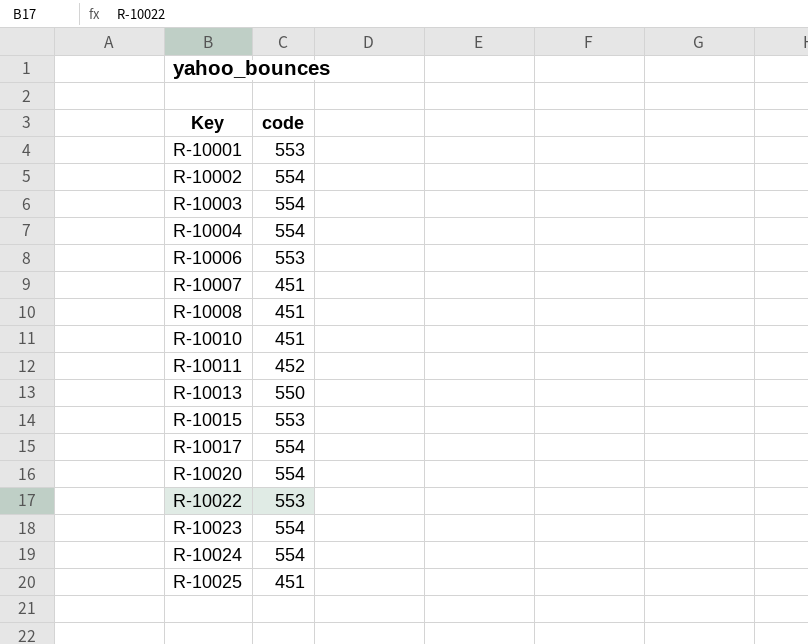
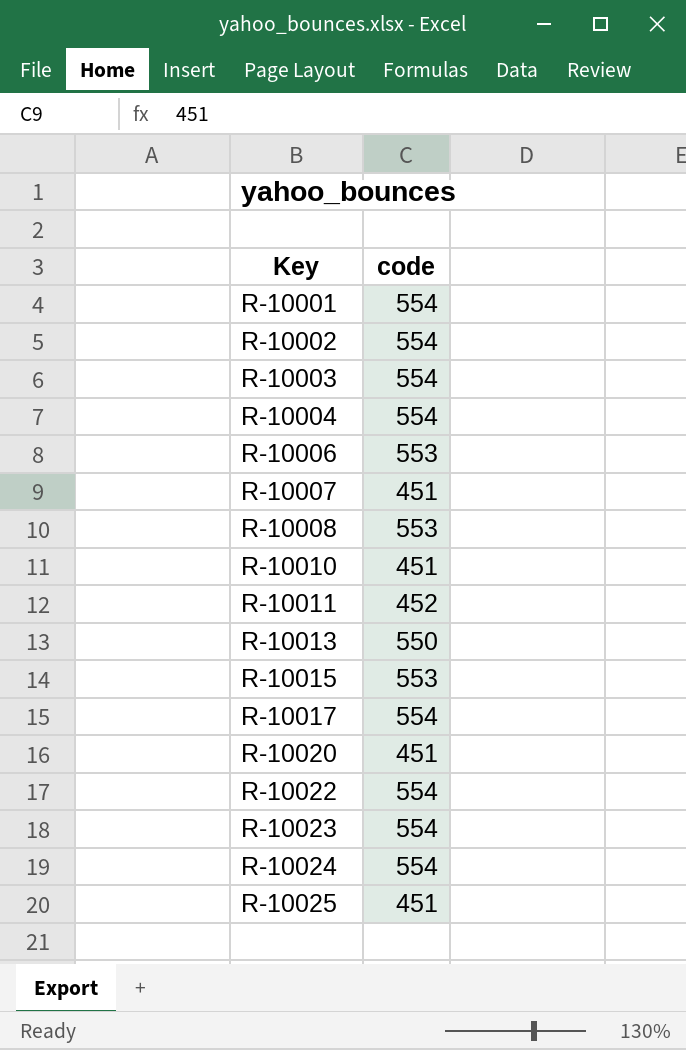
R-10001 | code: 553 -> 554
R-10008 | code: 451 -> 553
R-10020 | code: 554 -> 451
R-10022 | code: 553 -> 554

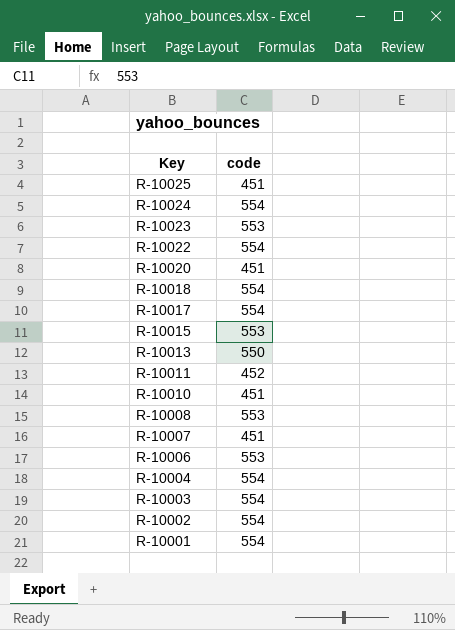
row order: Key ascending -> Key descending
R-10023 | code: 554 -> 553
row R-10018: none -> 554

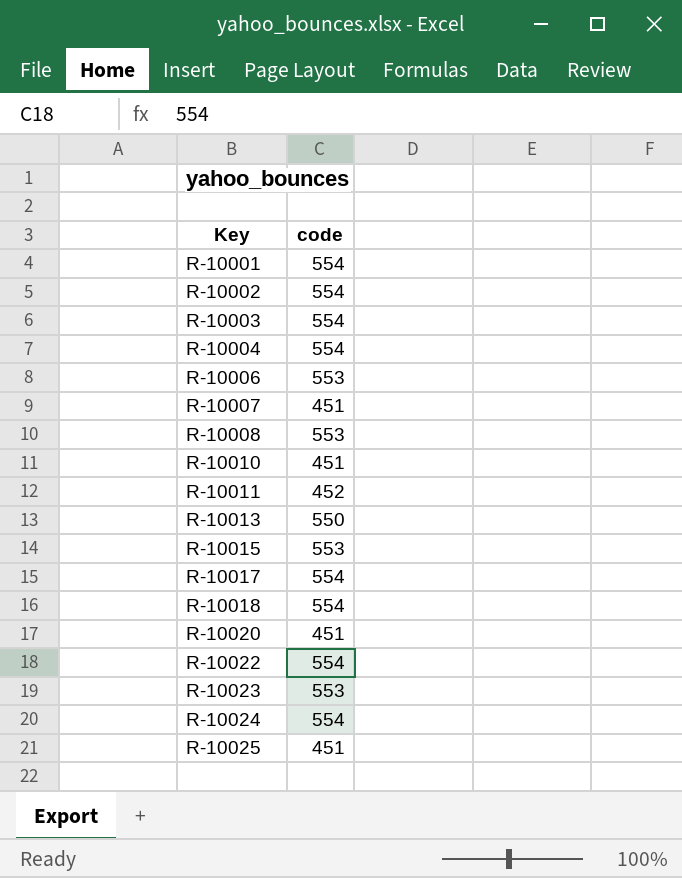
row order: Key descending -> Key ascending

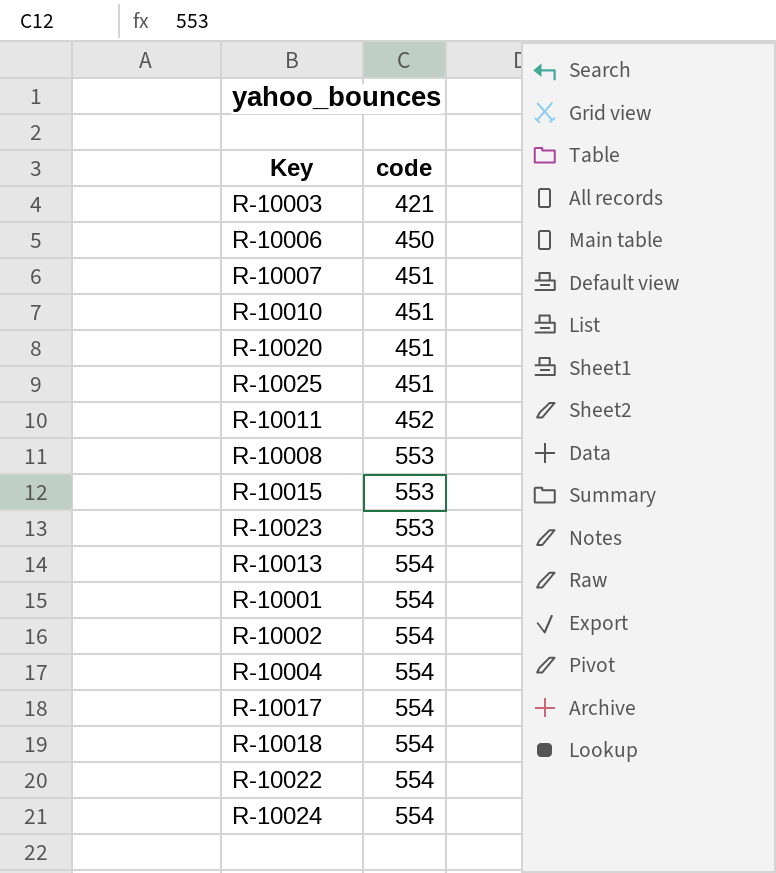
row order: Key ascending -> code ascending
R-10003 | code: 554 -> 421
R-10006 | code: 553 -> 450
R-10013 | code: 550 -> 554

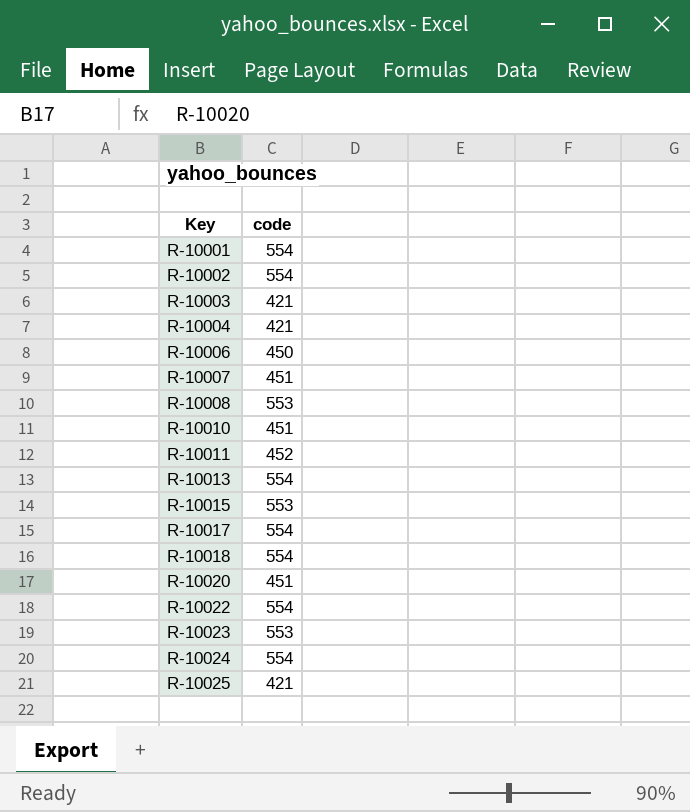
row order: code ascending -> Key ascending
R-10004 | code: 554 -> 421
R-10025 | code: 451 -> 421

